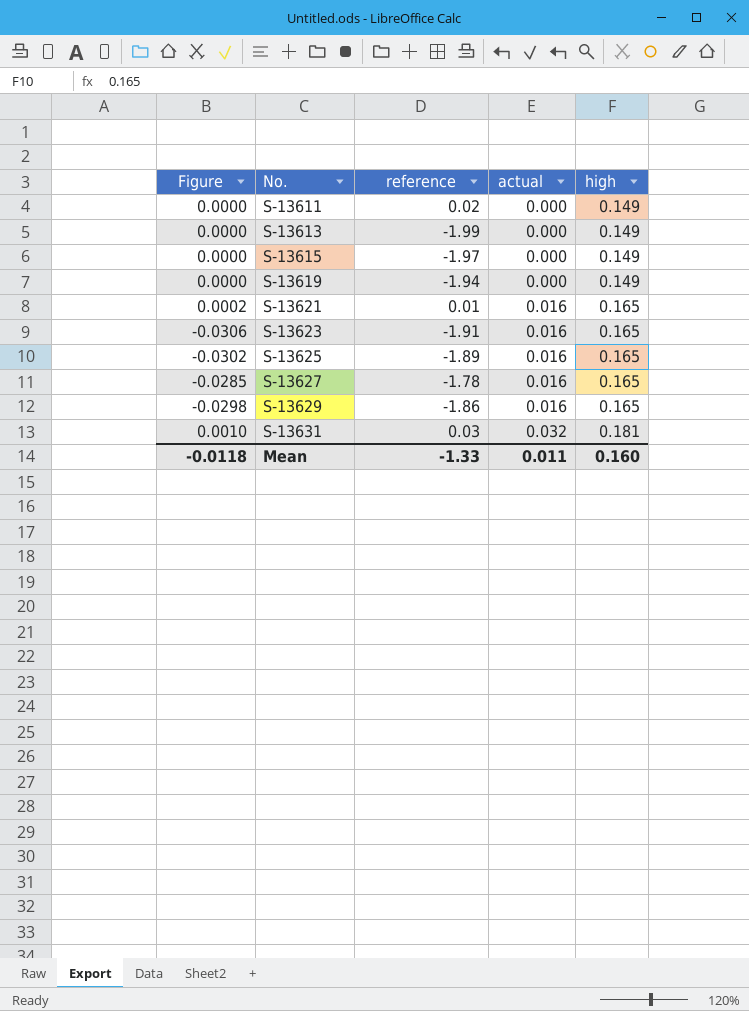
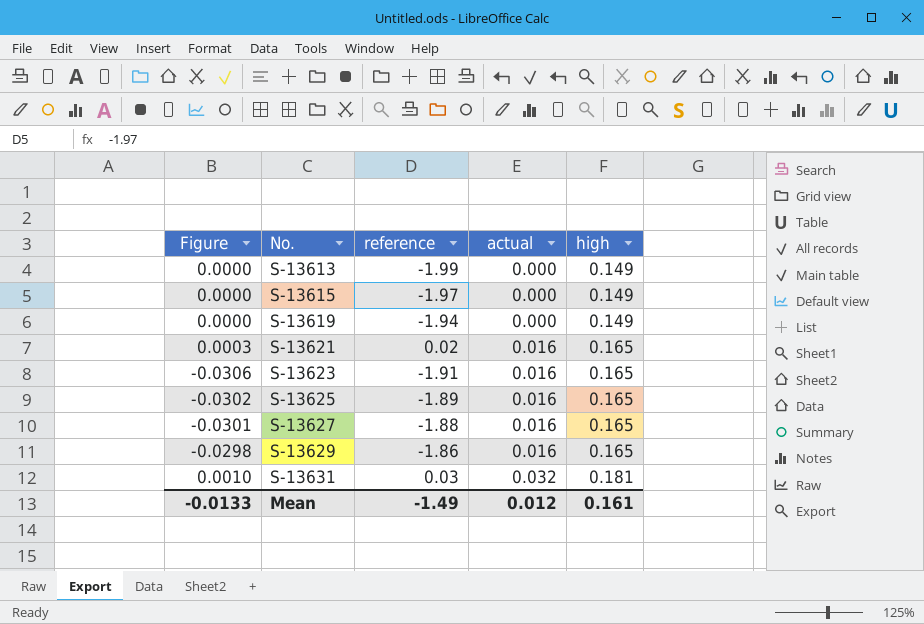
row S-13611: 0.0000 | 0.02 | 0.000 | 0.149 -> none
S-13621 | Figure: 0.0002 -> 0.0003
S-13621 | reference: 0.01 -> 0.02
S-13627 | Figure: -0.0285 -> -0.0301
S-13627 | reference: -1.78 -> -1.88
Mean | Figure: -0.0118 -> -0.0133
Mean | reference: -1.33 -> -1.49
Mean | actual: 0.011 -> 0.012
Mean | high: 0.160 -> 0.161

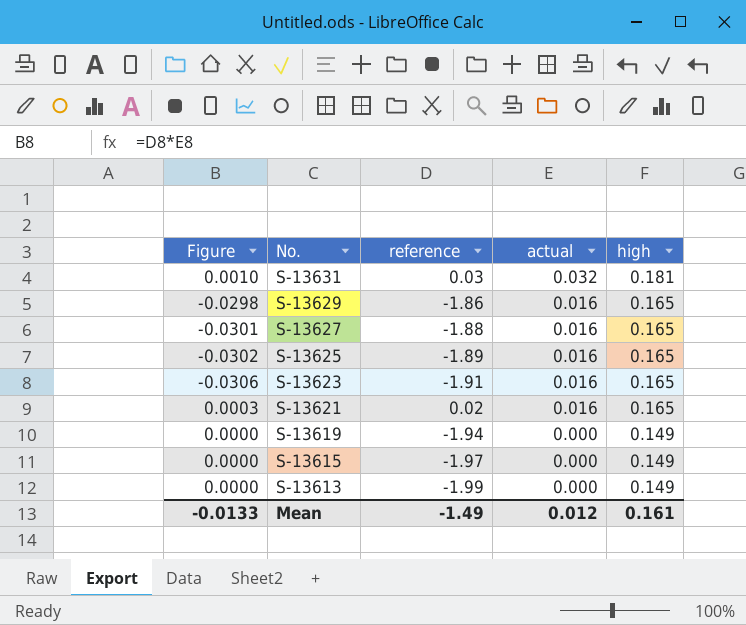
row order: No. ascending -> No. descending

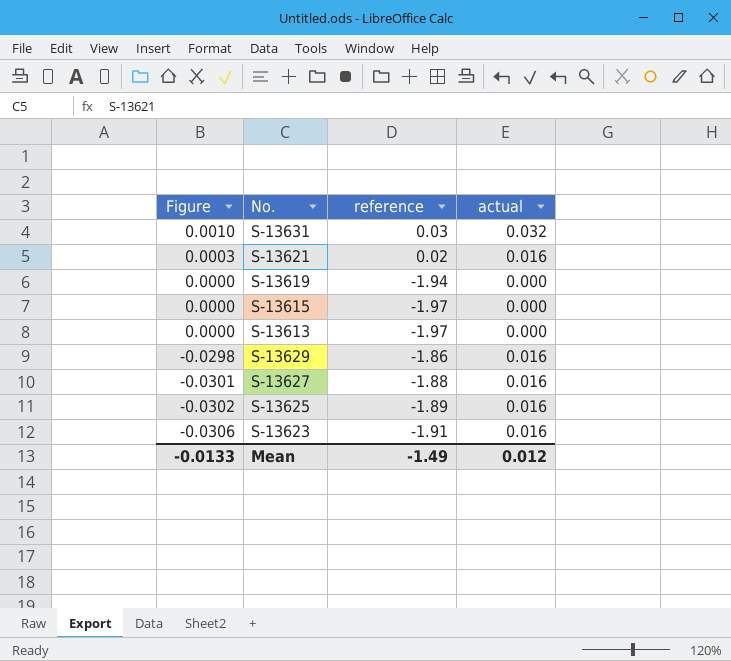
row order: No. descending -> Figure descending
column high | position: 5 -> none
S-13613 | reference: -1.99 -> -1.97

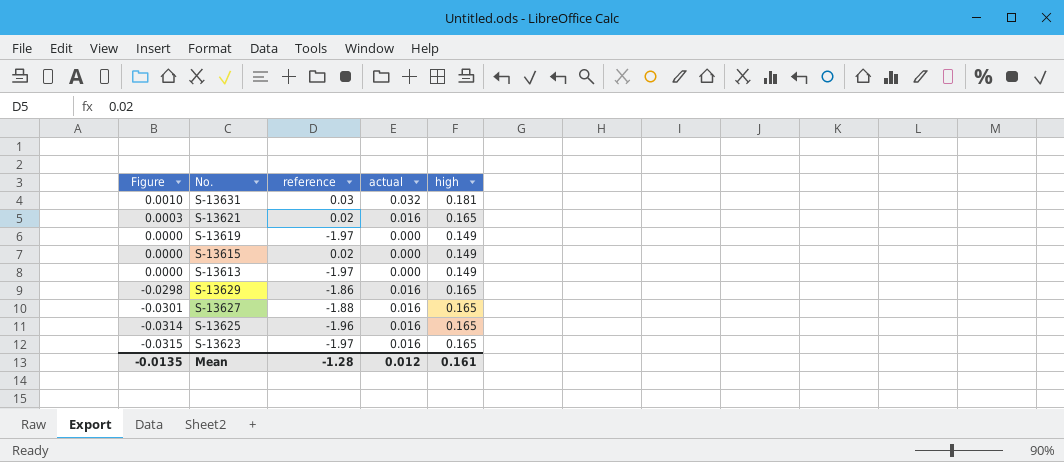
column high | position: none -> 5
S-13619 | reference: -1.94 -> -1.97
S-13615 | reference: -1.97 -> 0.02
S-13625 | Figure: -0.0302 -> -0.0314
S-13625 | reference: -1.89 -> -1.96
S-13623 | Figure: -0.0306 -> -0.0315
S-13623 | reference: -1.91 -> -1.97
Mean | Figure: -0.0133 -> -0.0135
Mean | reference: -1.49 -> -1.28

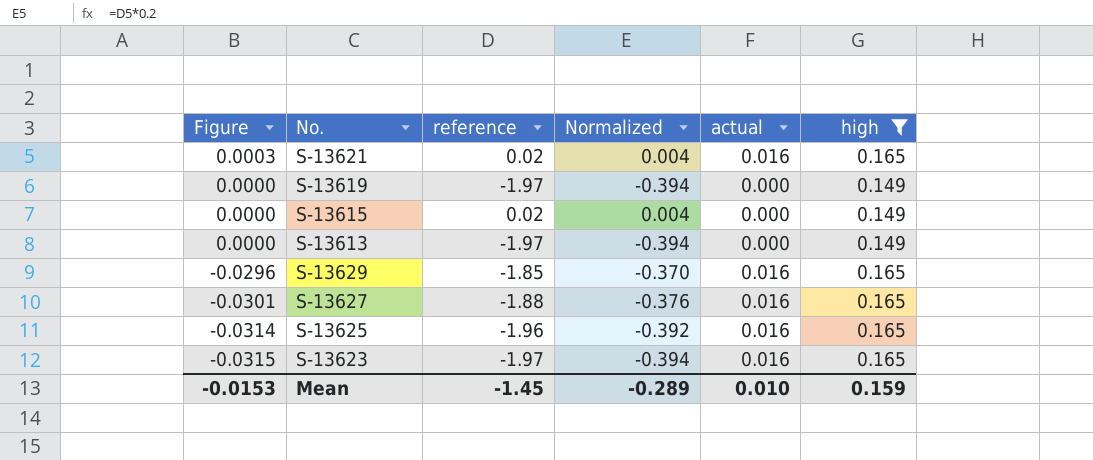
filter: none -> high != 0.181
column Normalized | formula: none -> [reference] * 0.2
S-13629 | Figure: -0.0298 -> -0.0296
S-13629 | reference: -1.86 -> -1.85
Mean | Figure: -0.0135 -> -0.0153
Mean | reference: -1.28 -> -1.45
Mean | actual: 0.012 -> 0.010
Mean | high: 0.161 -> 0.159

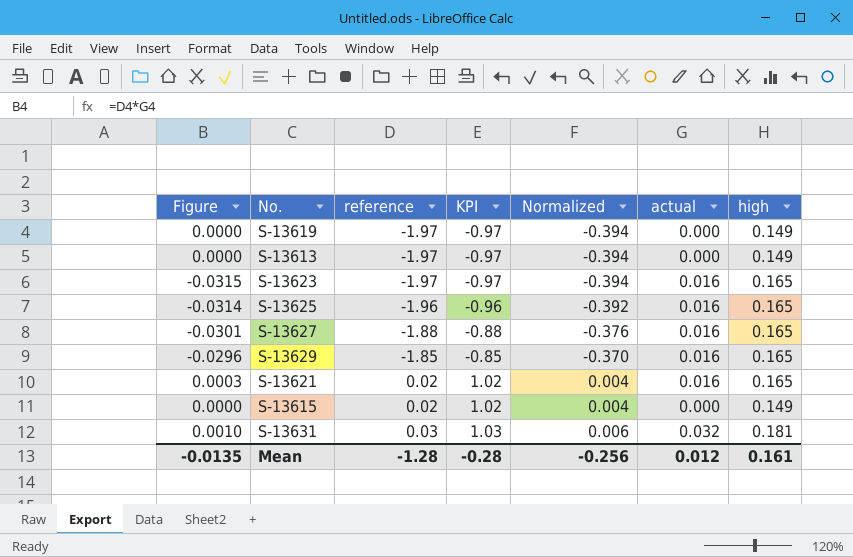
filter: high != 0.181 -> none
row order: Figure descending -> reference ascending
column KPI | formula: none -> [reference] + 1
Mean | Figure: -0.0153 -> -0.0135
Mean | reference: -1.45 -> -1.28
Mean | Normalized: -0.289 -> -0.256
Mean | actual: 0.010 -> 0.012
Mean | high: 0.159 -> 0.161

